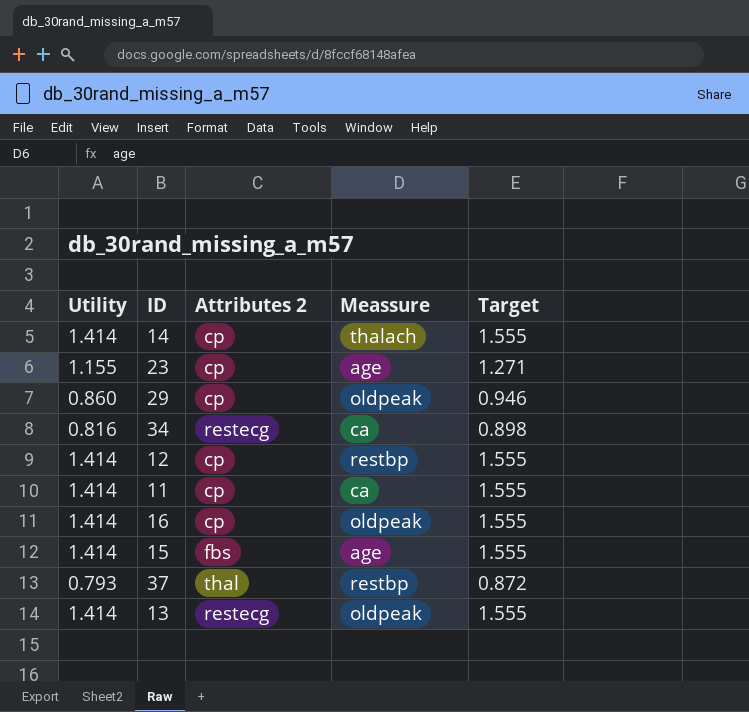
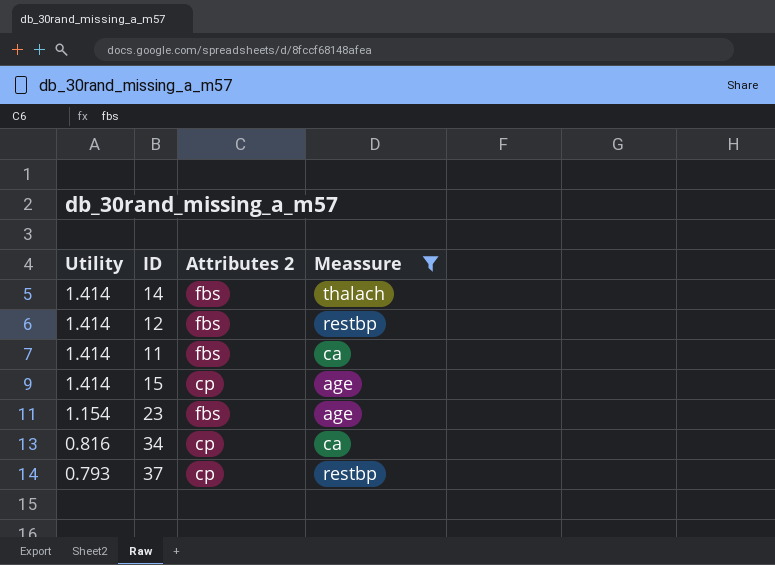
filter: none -> Meassure != oldpeak
row order: none -> Utility descending
column Target | formula: [Utility] * 1.1 -> none
14 | Attributes 2: cp -> fbs
12 | Attributes 2: cp -> fbs
11 | Attributes 2: cp -> fbs
15 | Attributes 2: fbs -> cp
23 | Utility: 1.155 -> 1.154
23 | Attributes 2: cp -> fbs
34 | Attributes 2: restecg -> cp
37 | Attributes 2: thal -> cp

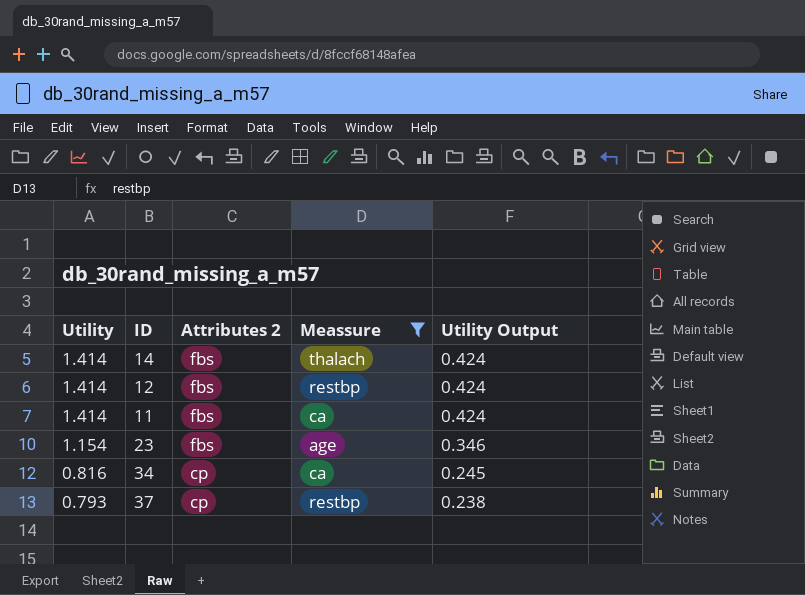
column Utility Output | formula: none -> [Utility] * 0.3
row 15: 1.414 | cp | age -> none

